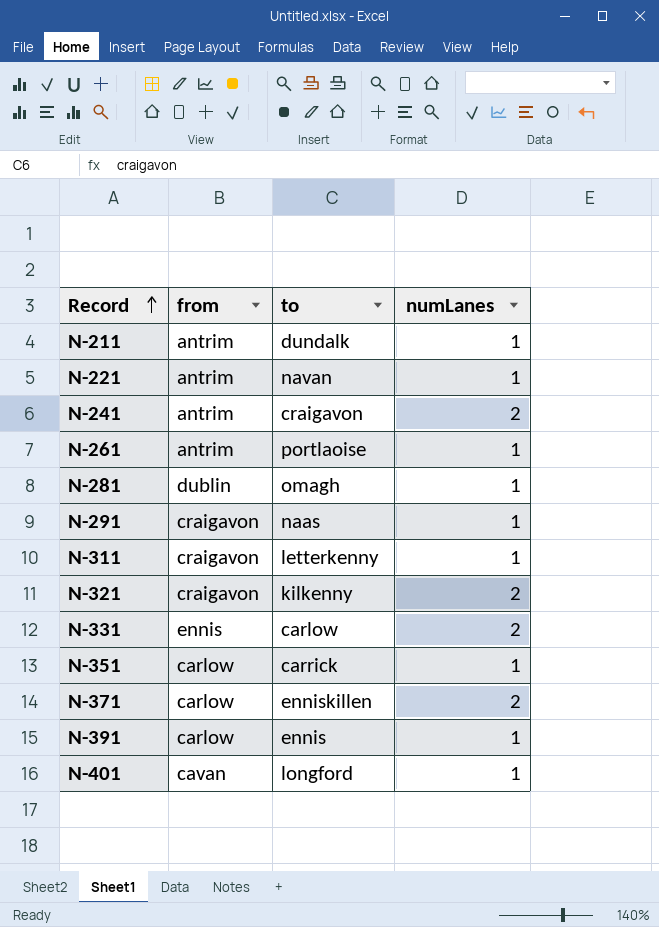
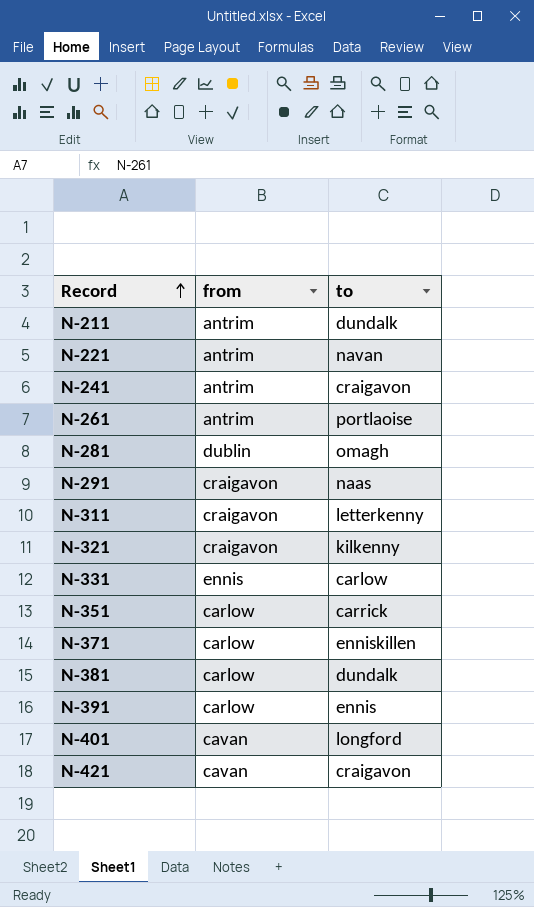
column numLanes | position: 4 -> none
row N-381: none -> carlow | dundalk
row N-421: none -> cavan | craigavon

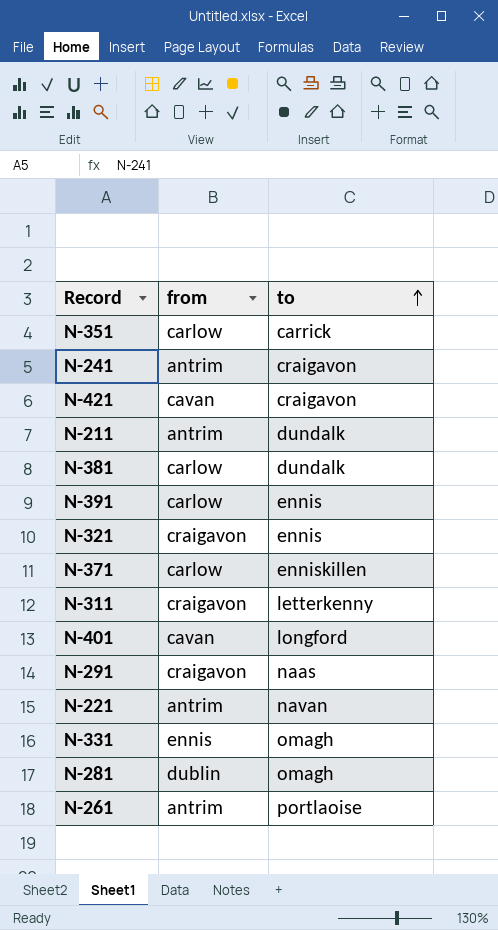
row order: Record ascending -> to ascending
N-321 | to: kilkenny -> ennis
N-331 | to: carlow -> omagh

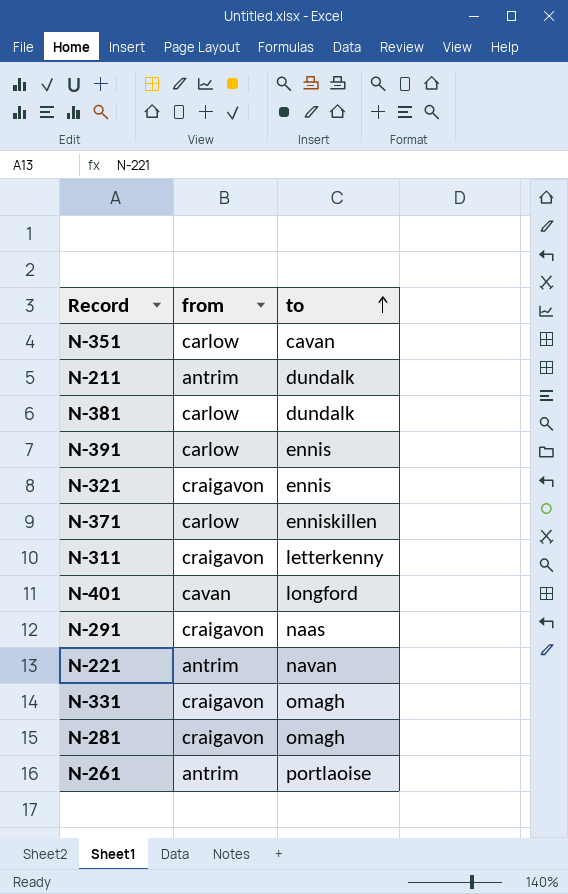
row N-241: antrim | craigavon -> none
row N-421: cavan | craigavon -> none
N-351 | to: carrick -> cavan
N-331 | from: ennis -> craigavon
N-281 | from: dublin -> craigavon

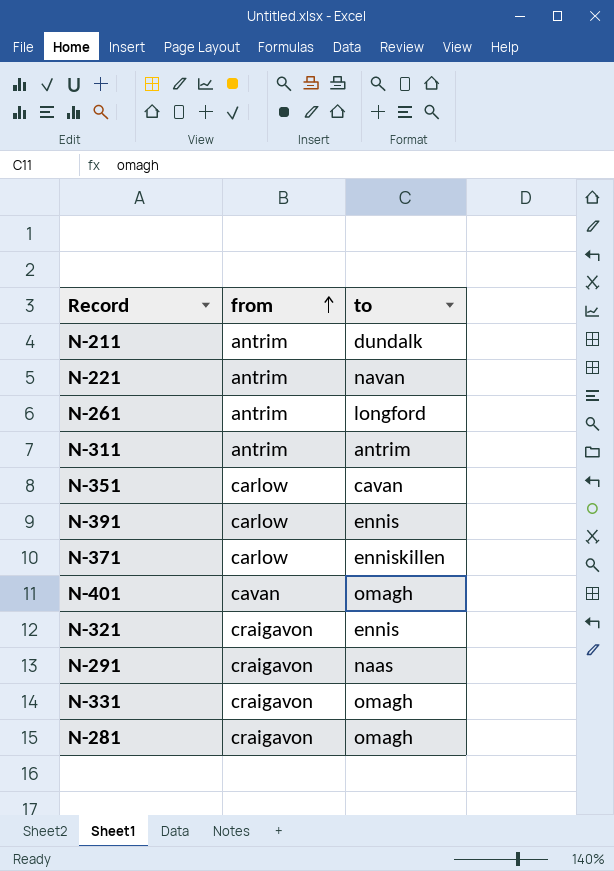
row order: to ascending -> from ascending
row N-381: carlow | dundalk -> none
N-261 | to: portlaoise -> longford
N-311 | from: craigavon -> antrim
N-311 | to: letterkenny -> antrim
N-401 | to: longford -> omagh

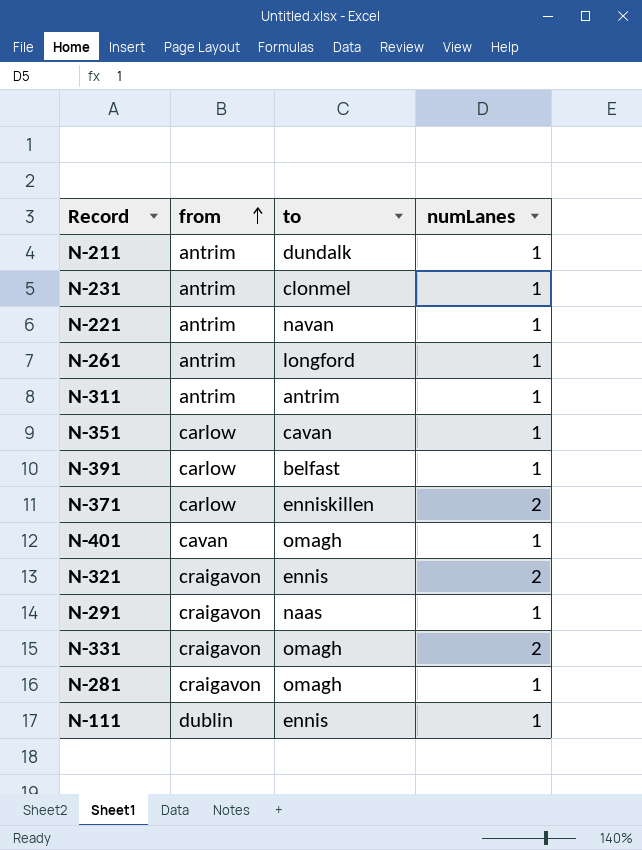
column numLanes | position: none -> 4
row N-231: none -> antrim | clonmel | 1
N-391 | to: ennis -> belfast
row N-111: none -> dublin | ennis | 1

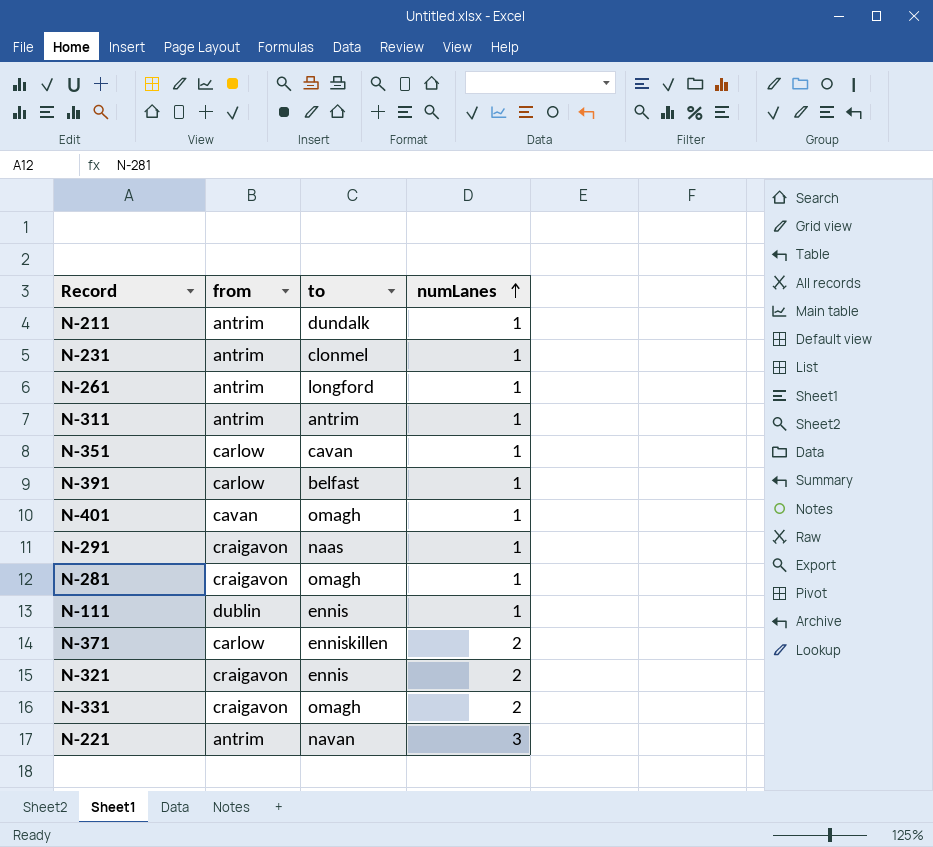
row order: from ascending -> numLanes ascending
N-221 | numLanes: 1 -> 3

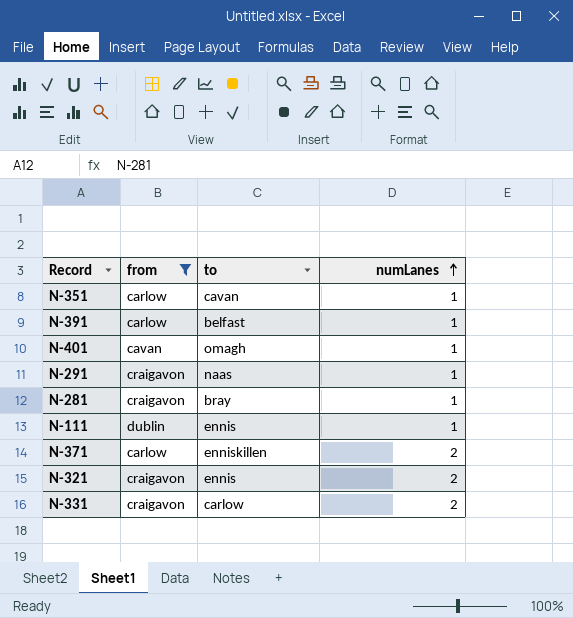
filter: none -> from != antrim
N-281 | to: omagh -> bray
N-331 | to: omagh -> carlow

